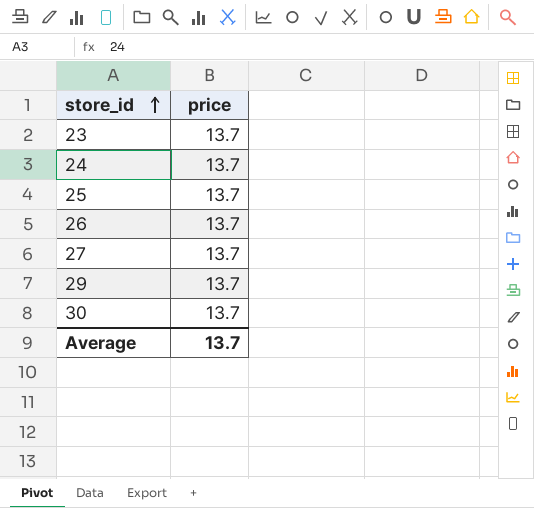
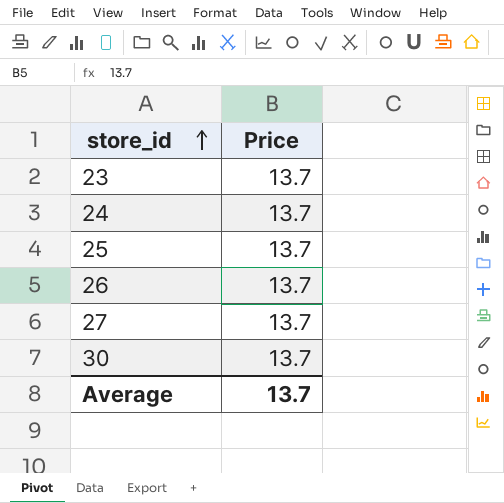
column name: price -> Price
row 29: 13.7 -> none

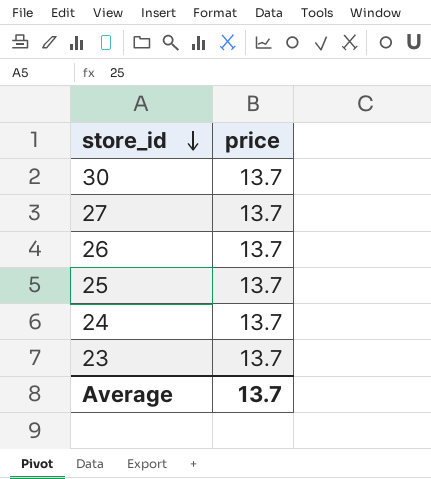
row order: store_id ascending -> store_id descending
column name: Price -> price

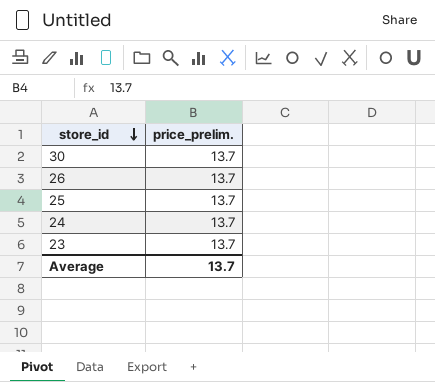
column name: price -> price_prelim.
row 27: 13.7 -> none

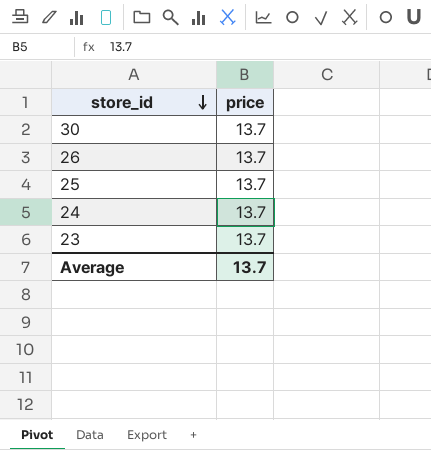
column name: price_prelim. -> price

